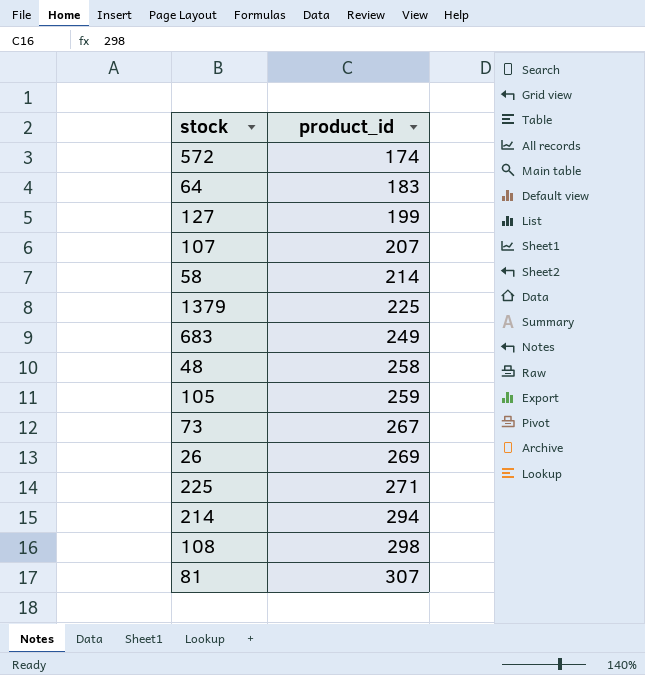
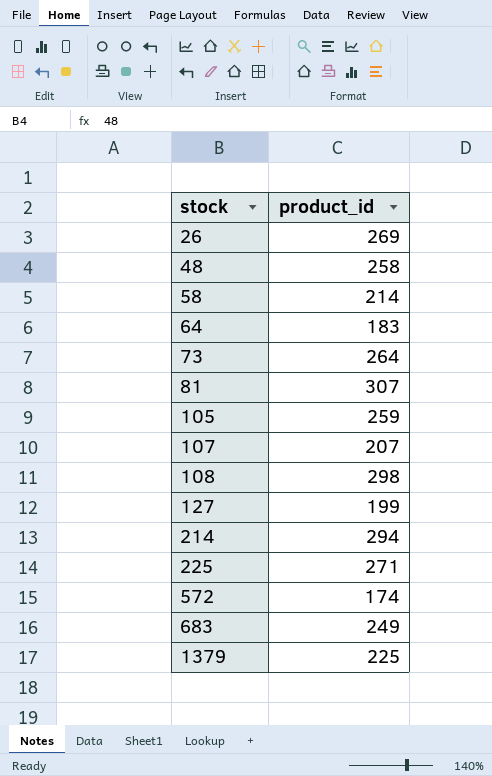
row order: product_id ascending -> stock ascending
73 | product_id: 267 -> 264

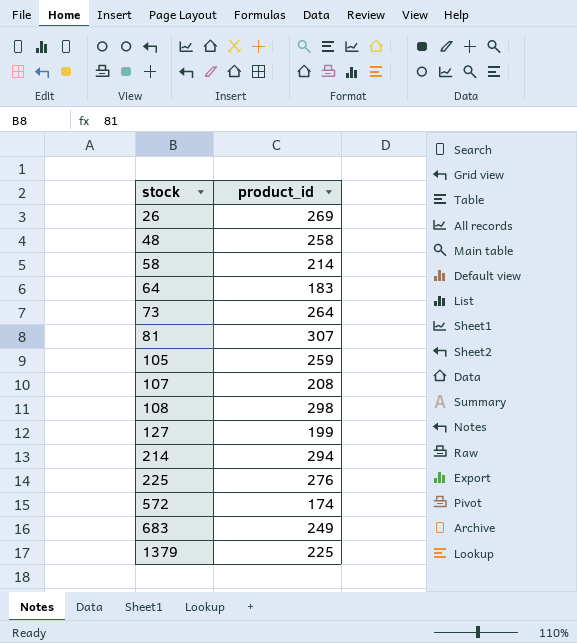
107 | product_id: 207 -> 208
225 | product_id: 271 -> 276

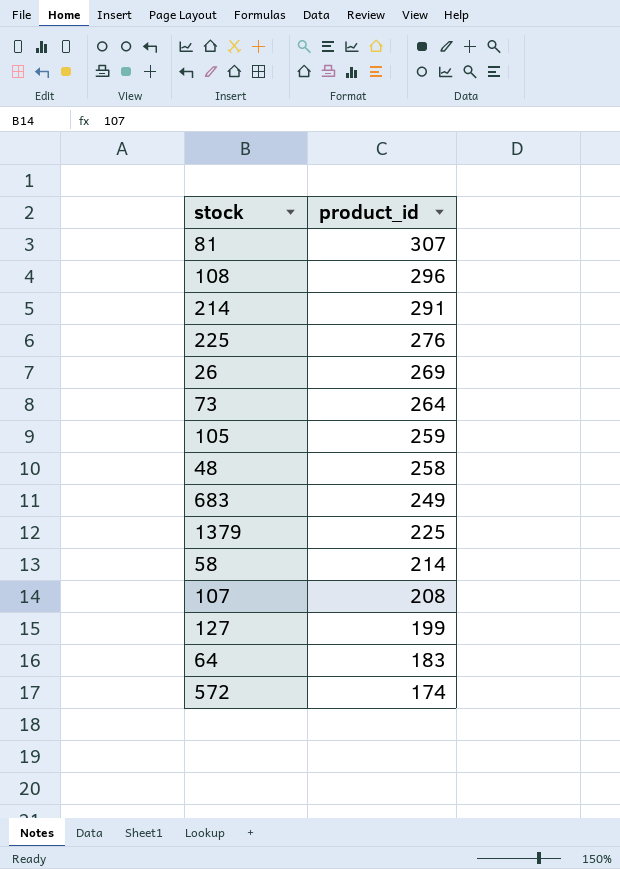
row order: stock ascending -> product_id descending
108 | product_id: 298 -> 296
214 | product_id: 294 -> 291

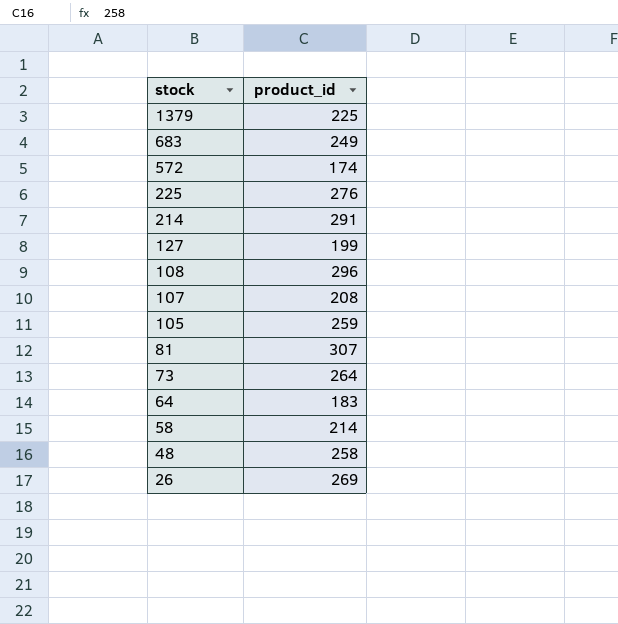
row order: product_id descending -> stock descending

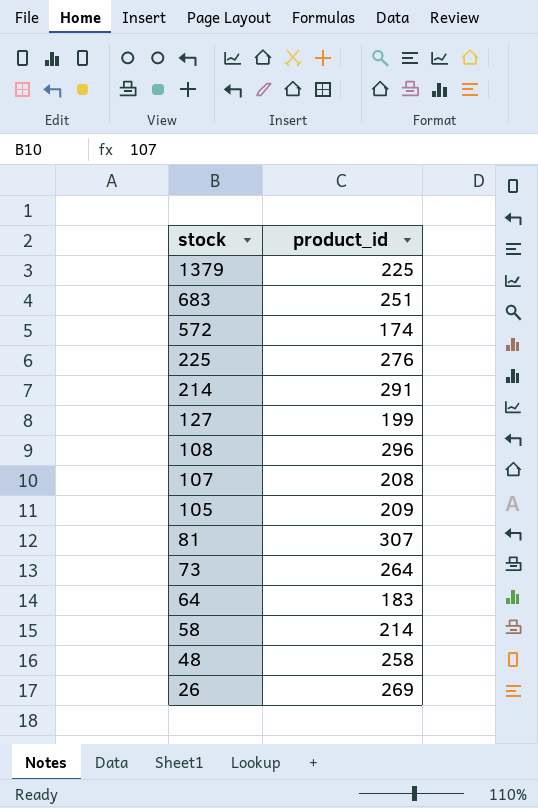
683 | product_id: 249 -> 251
105 | product_id: 259 -> 209

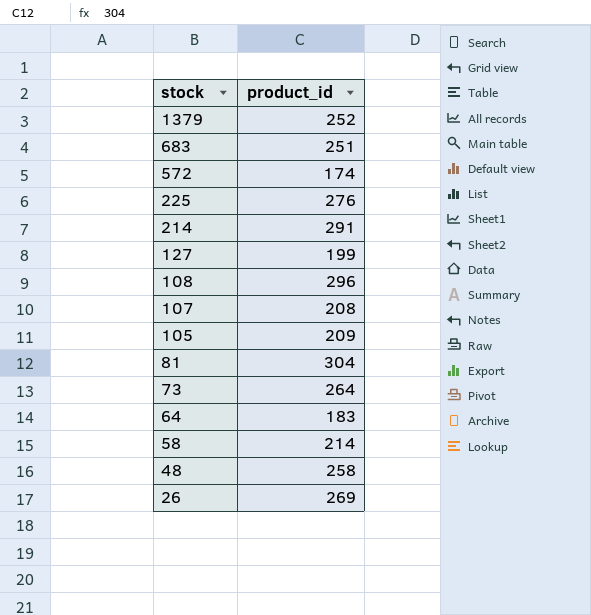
1379 | product_id: 225 -> 252
81 | product_id: 307 -> 304

